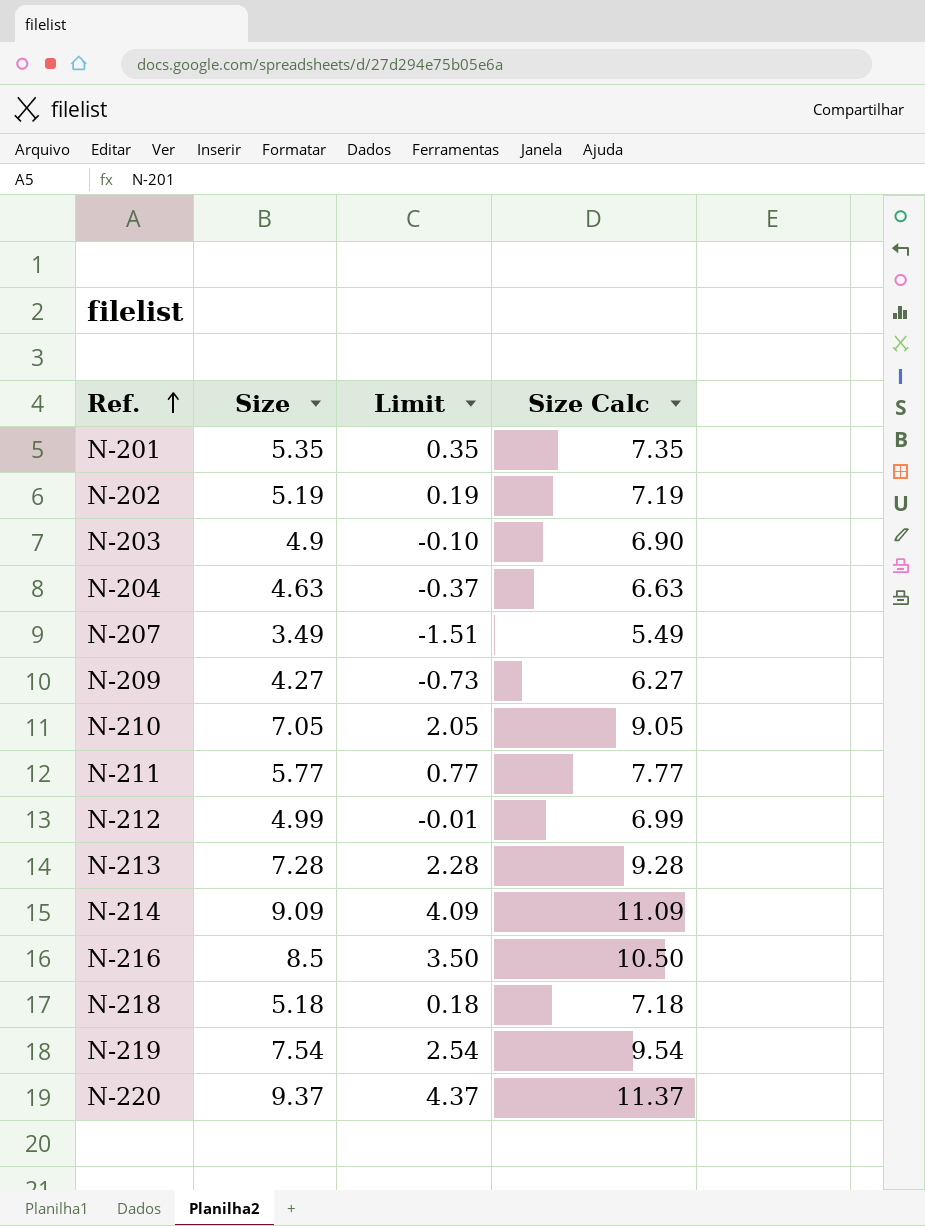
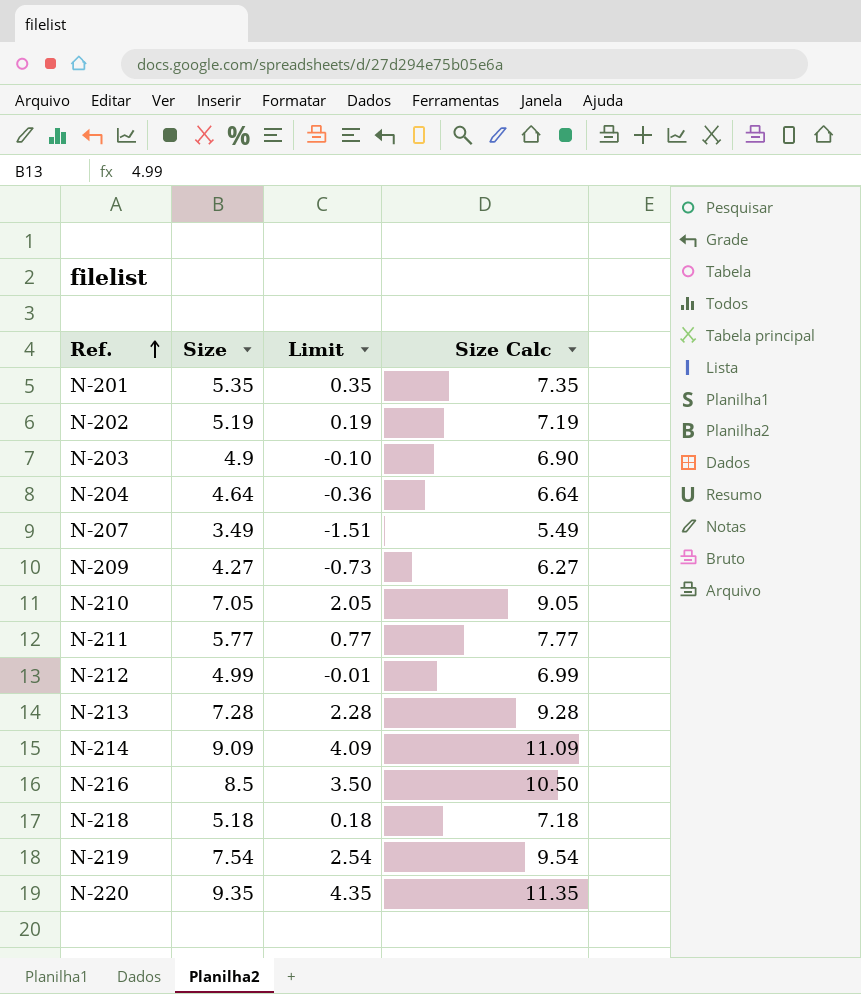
N-204 | Size: 4.63 -> 4.64
N-204 | Limit: -0.37 -> -0.36
N-204 | Size Calc: 6.63 -> 6.64
N-220 | Size: 9.37 -> 9.35
N-220 | Limit: 4.37 -> 4.35
N-220 | Size Calc: 11.37 -> 11.35

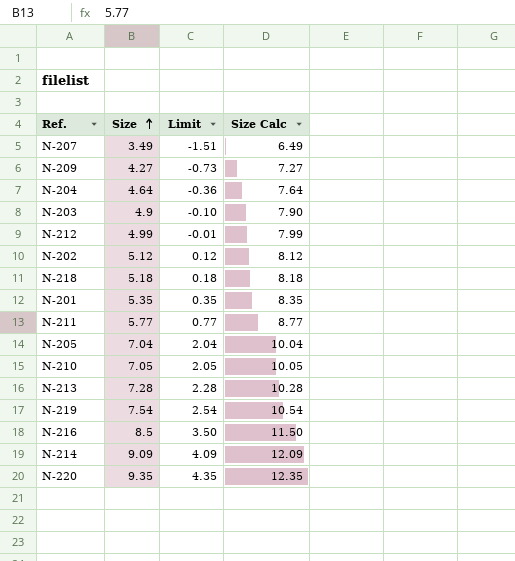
row order: Ref. ascending -> Size ascending
column Size Calc | formula: [Size] + 2 -> [Size] + 3
N-202 | Size: 5.19 -> 5.12
N-202 | Limit: 0.19 -> 0.12
row N-205: none -> 7.04 | 2.04 | 10.04

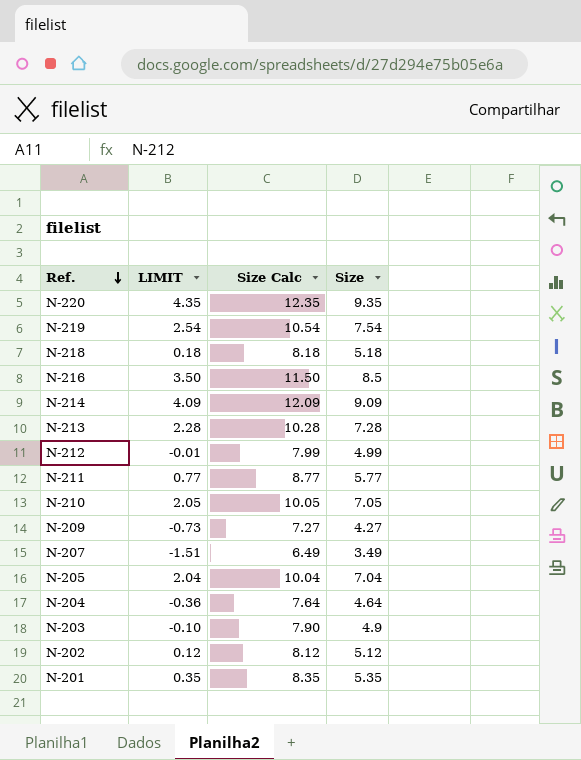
row order: Size ascending -> Ref. descending
column name: Limit -> LIMIT
column Size | position: 2 -> 4

